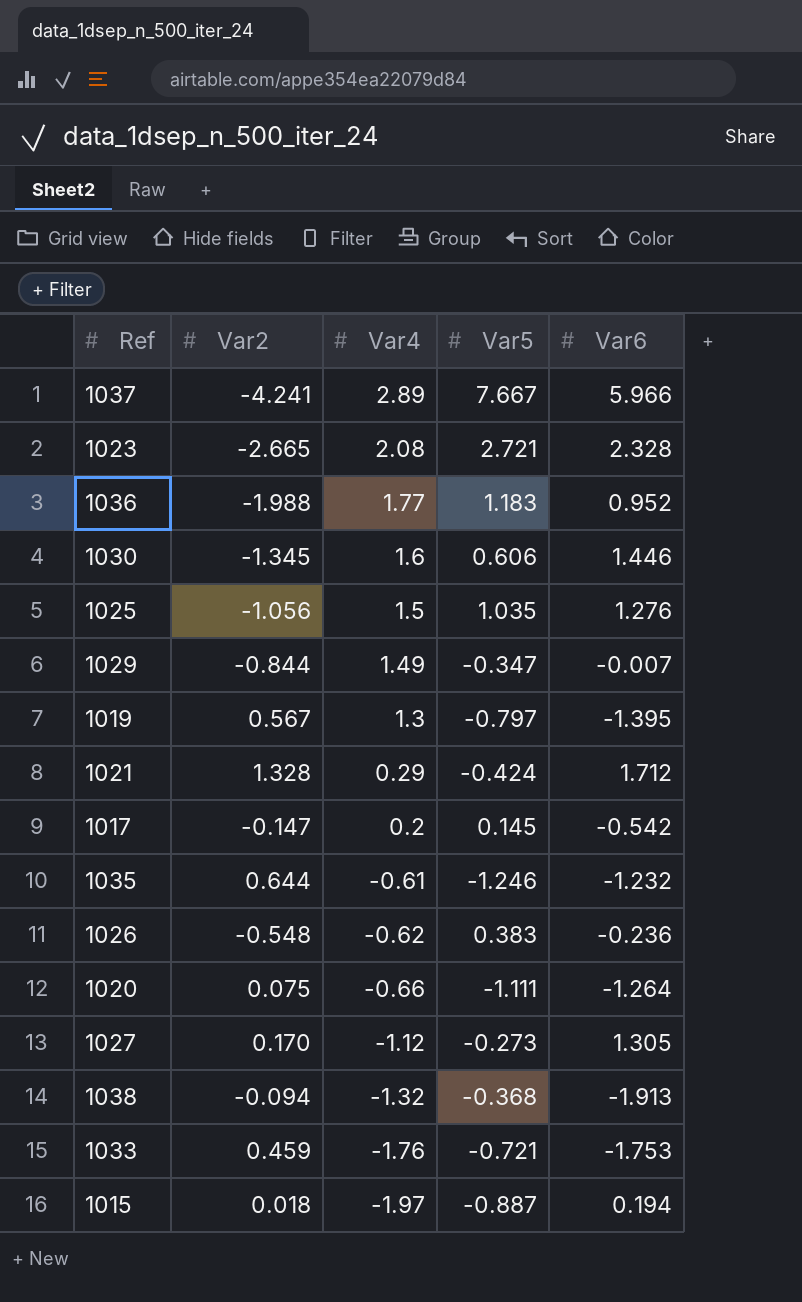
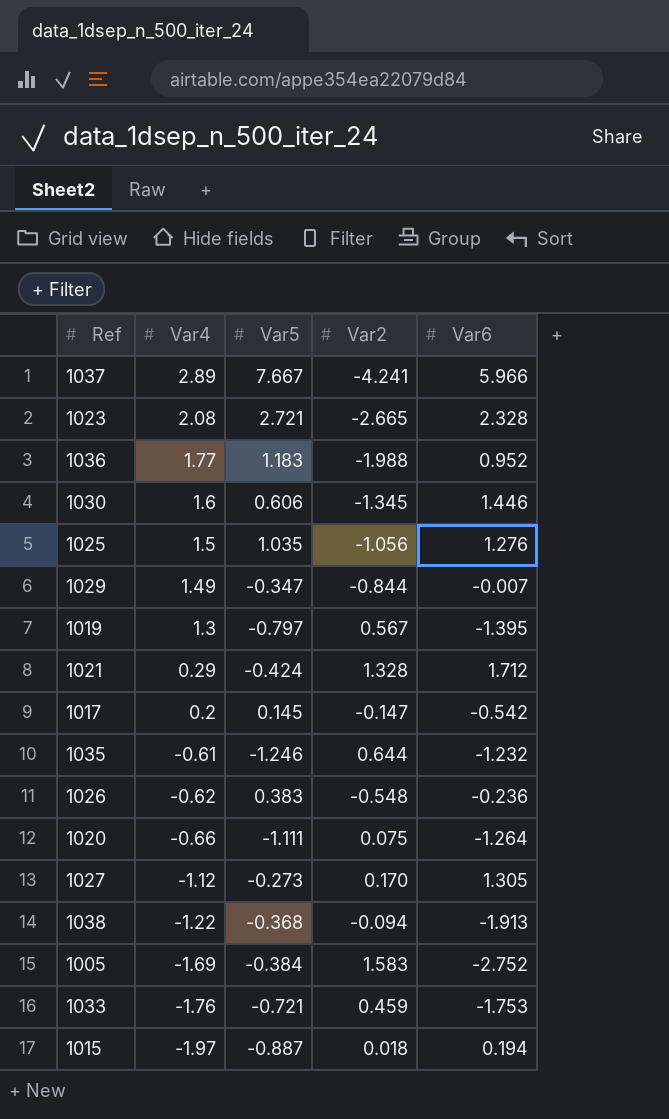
column Var2 | position: 2 -> 4
1038 | Var4: -1.32 -> -1.22
row 1005: none -> -1.69 | -0.384 | 1.583 | -2.752

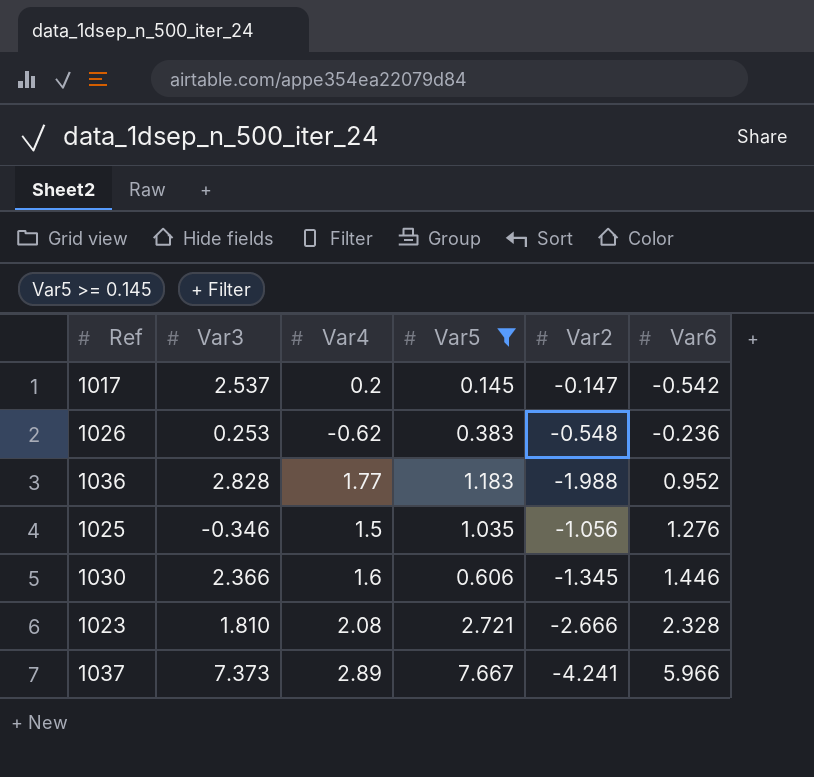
filter: none -> Var5 >= 0.145
row order: Var4 descending -> Var6 ascending
column Var3 | position: none -> 2
1023 | Var2: -2.665 -> -2.666

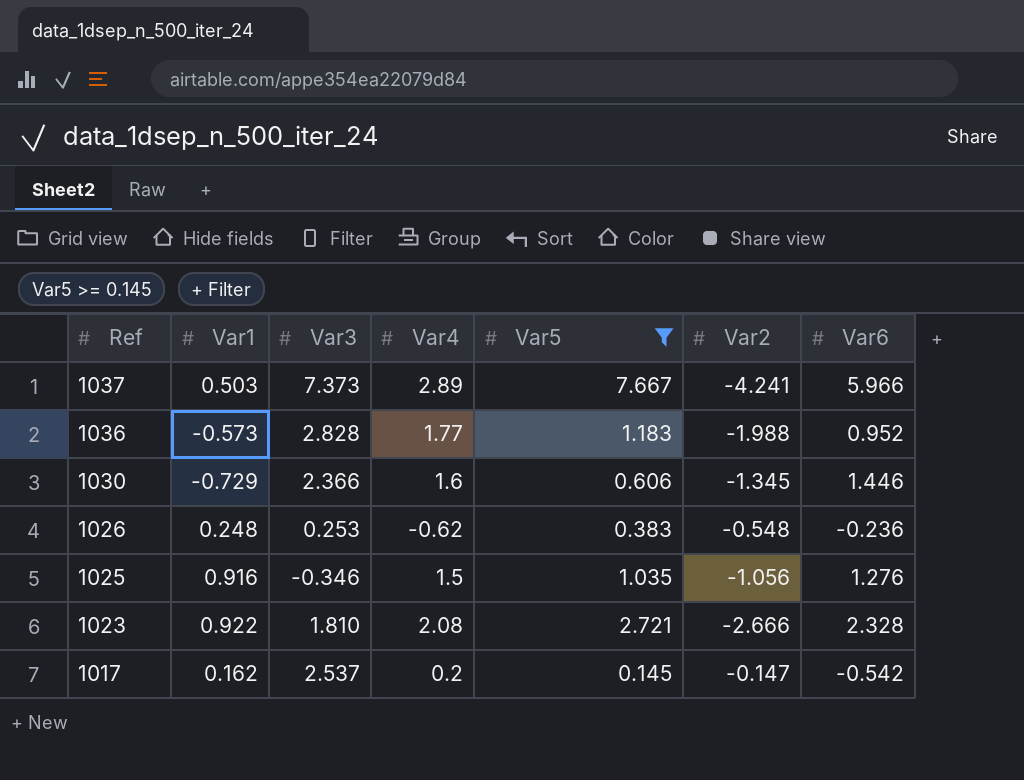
row order: Var6 ascending -> Ref descending
column Var1 | position: none -> 2

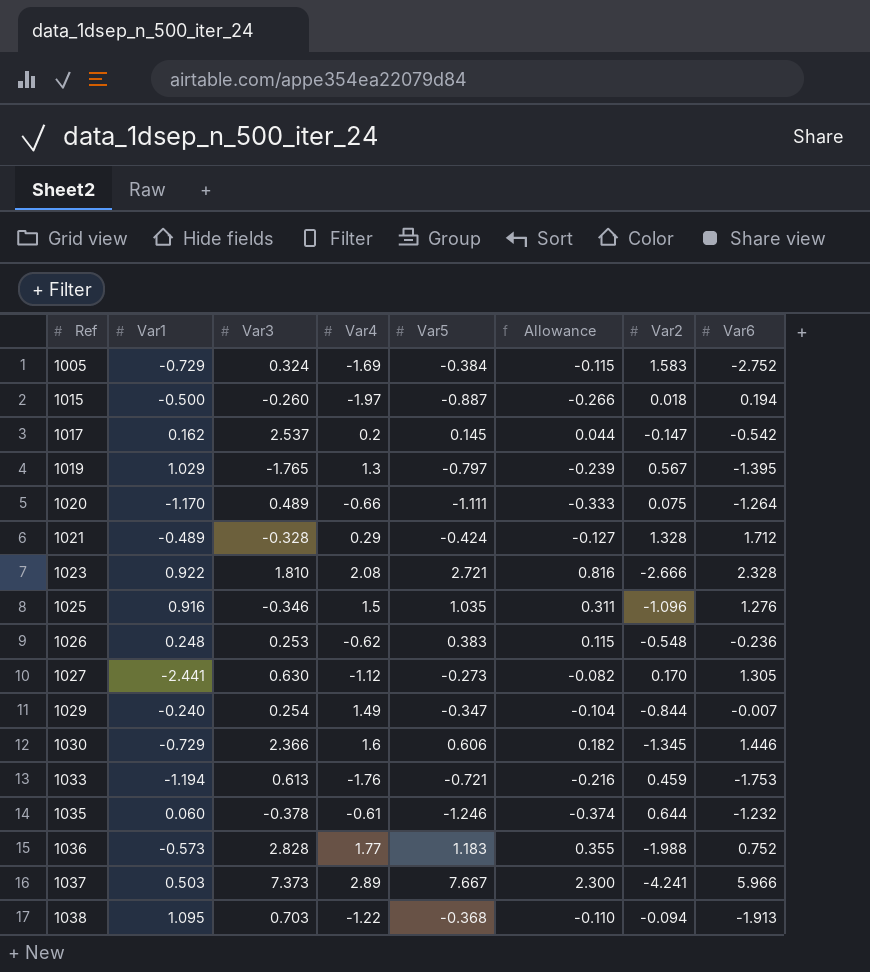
filter: Var5 >= 0.145 -> none
row order: Ref descending -> Ref ascending
column Allowance | formula: none -> [Var5] * 0.3
1025 | Var2: -1.056 -> -1.096
1036 | Var6: 0.952 -> 0.752

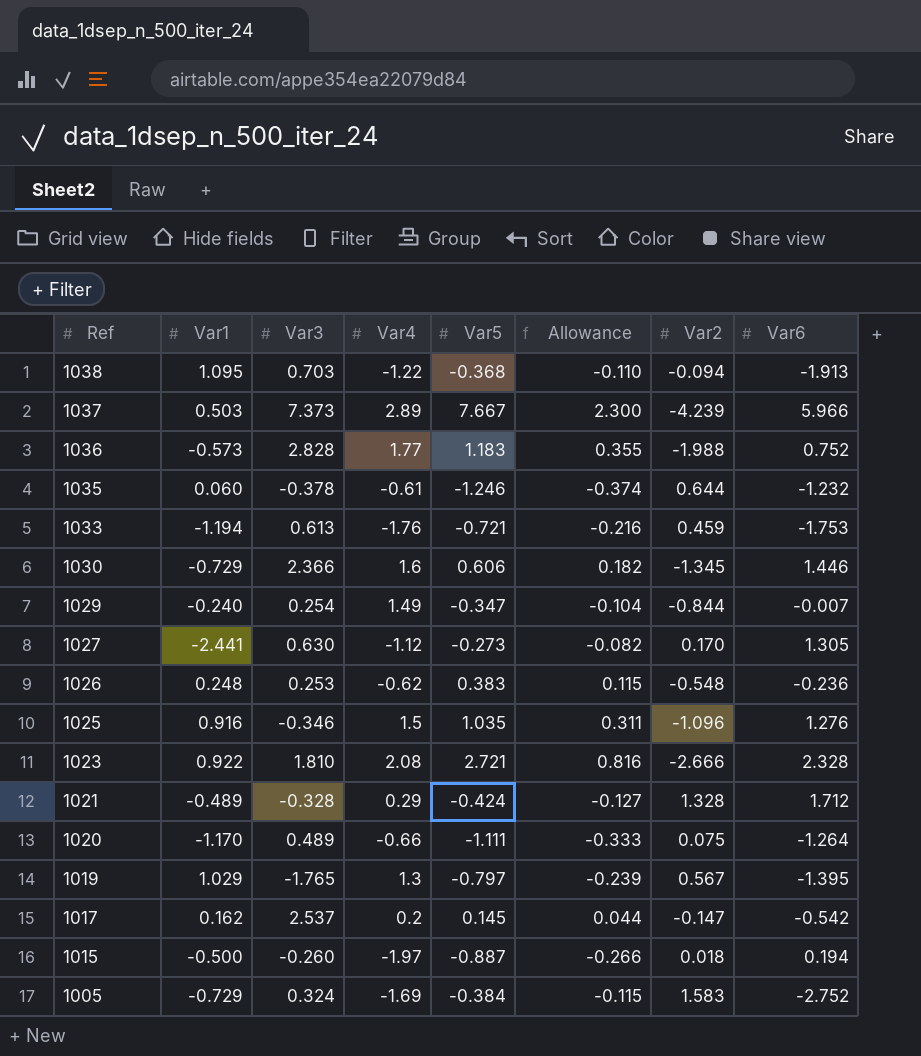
row order: Ref ascending -> Ref descending
1037 | Var2: -4.241 -> -4.239

